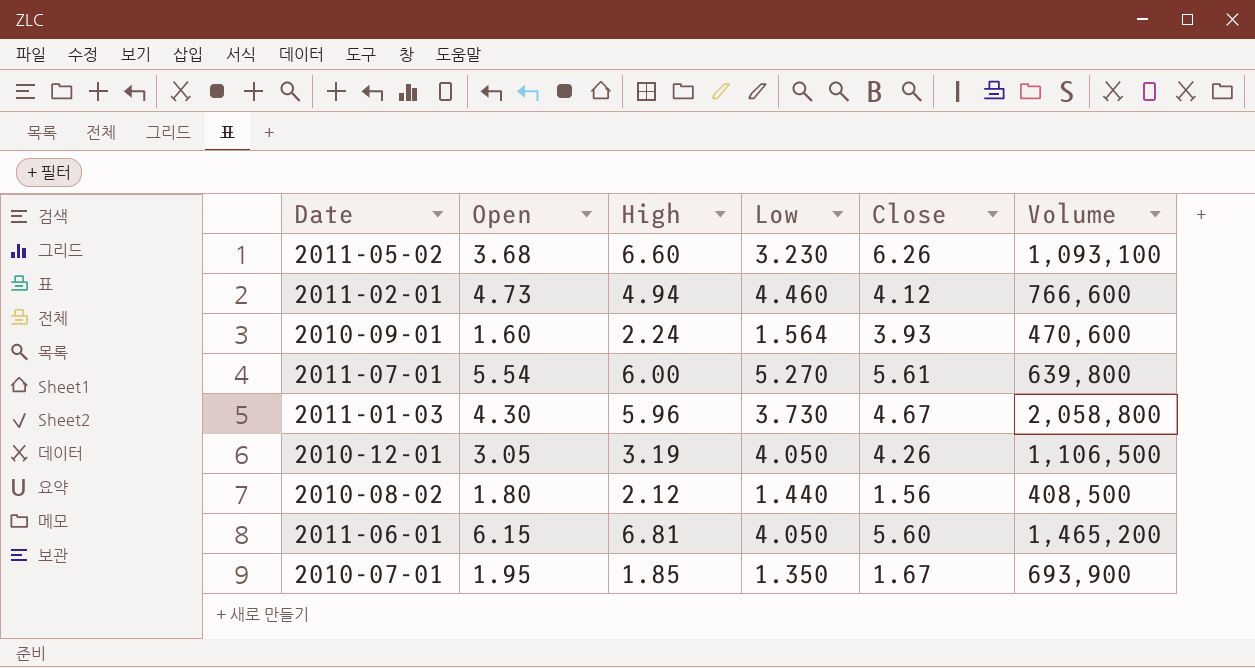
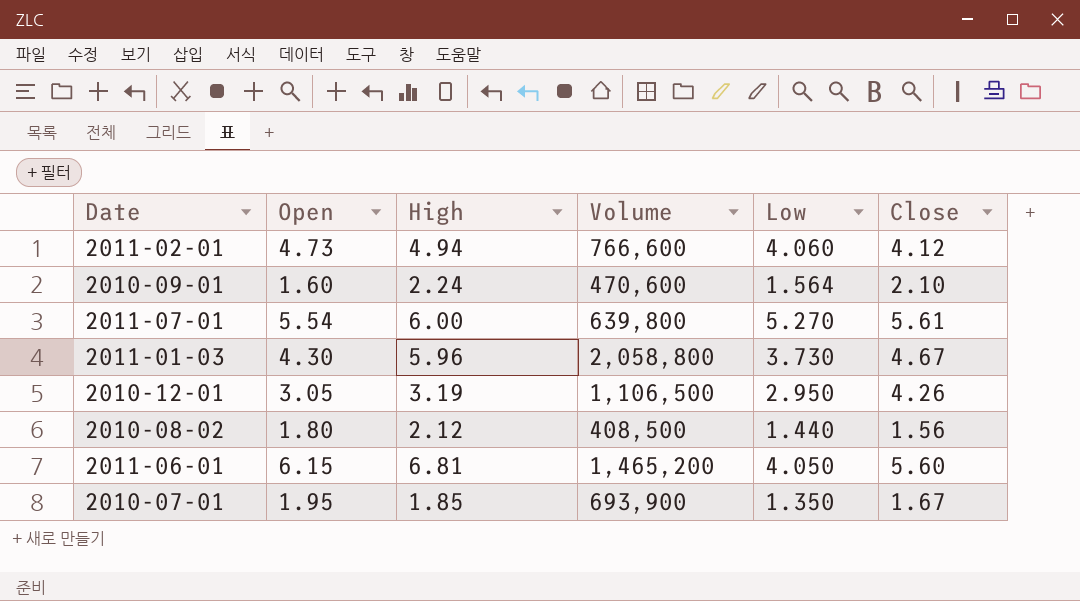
column Volume | position: 6 -> 4
row 2011-05-02: 3.68 | 6.60 | 3.230 | 6.26 | 1,093,100 -> none
2011-02-01 | Low: 4.460 -> 4.060
2010-09-01 | Close: 3.93 -> 2.10
2010-12-01 | Low: 4.050 -> 2.950

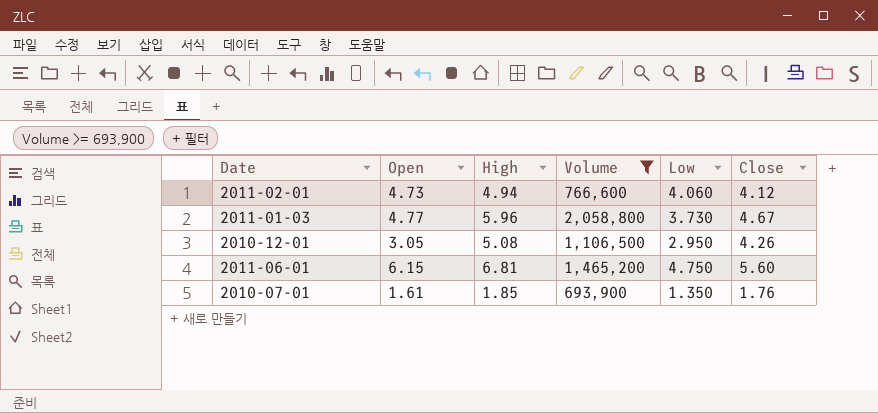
filter: none -> Volume >= 693,900
2011-01-03 | Open: 4.30 -> 4.77
2010-12-01 | High: 3.19 -> 5.08
2011-06-01 | Low: 4.050 -> 4.750
2010-07-01 | Open: 1.95 -> 1.61
2010-07-01 | Close: 1.67 -> 1.76

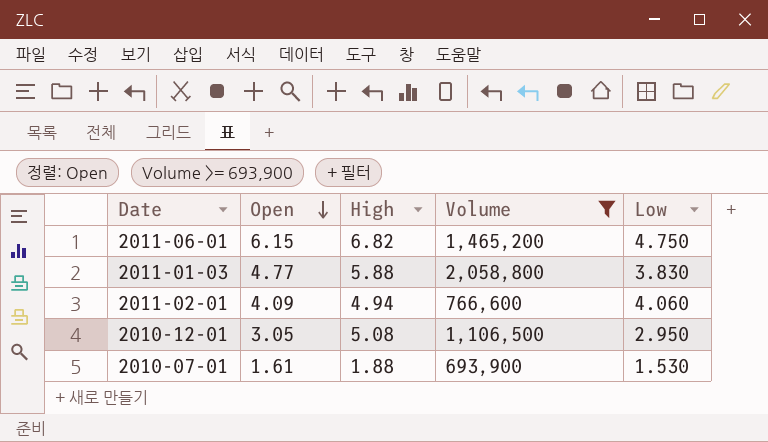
row order: none -> Open descending
column Close | position: 6 -> none
2011-06-01 | High: 6.81 -> 6.82
2011-01-03 | High: 5.96 -> 5.88
2011-01-03 | Low: 3.730 -> 3.830
2011-02-01 | Open: 4.73 -> 4.09
2010-07-01 | High: 1.85 -> 1.88
2010-07-01 | Low: 1.350 -> 1.530

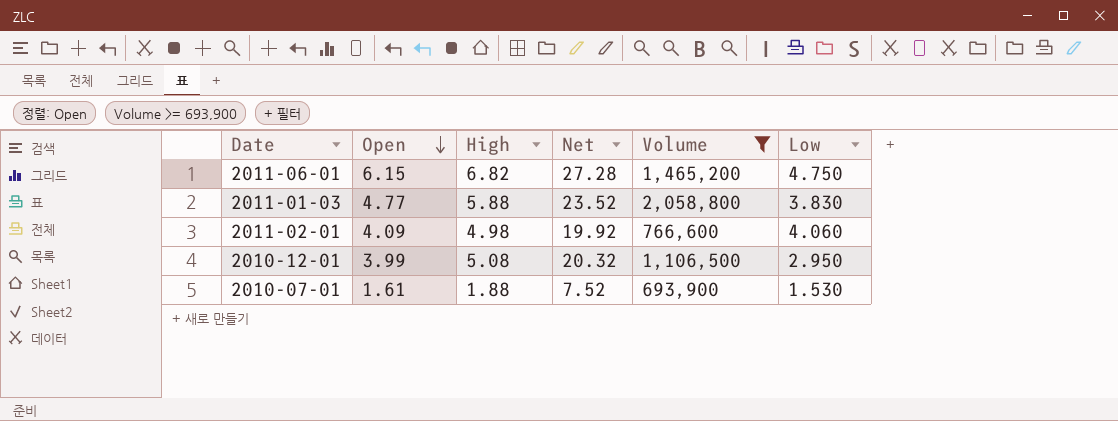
column Net | formula: none -> [High] * 4
2011-02-01 | High: 4.94 -> 4.98
2010-12-01 | Open: 3.05 -> 3.99

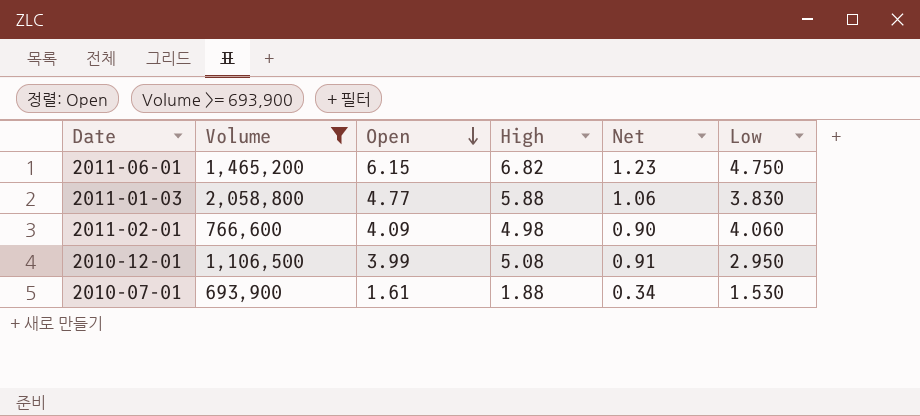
column Volume | position: 5 -> 2
column Net | formula: [High] * 4 -> [High] * 0.18

